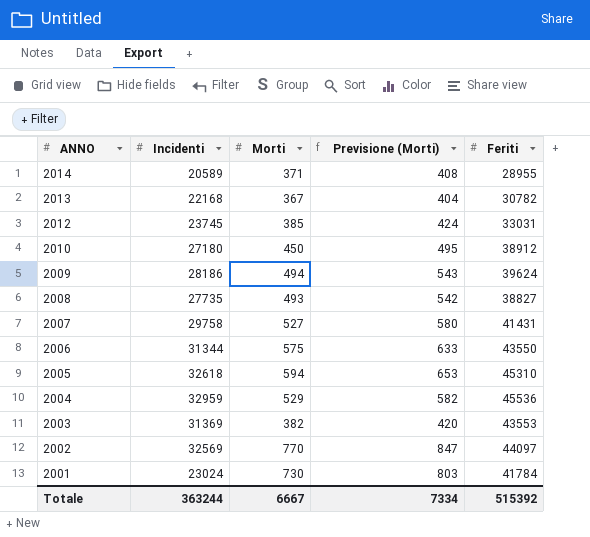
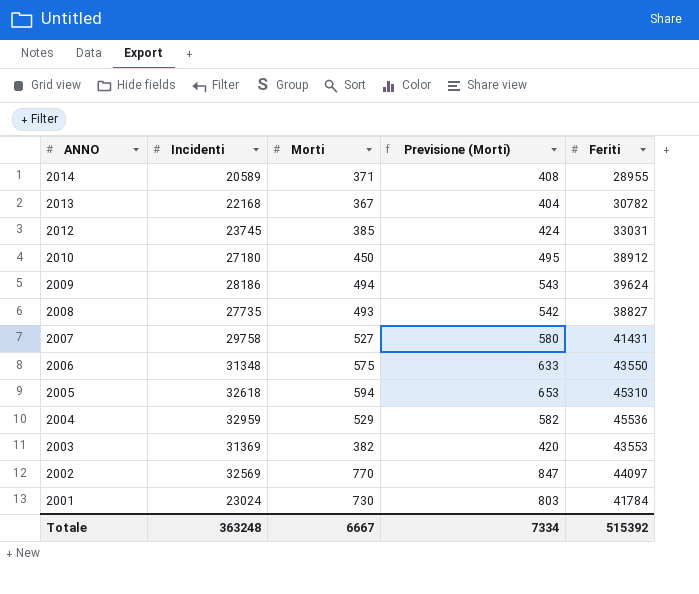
2006 | Incidenti: 31344 -> 31348
Totale | Incidenti: 363244 -> 363248

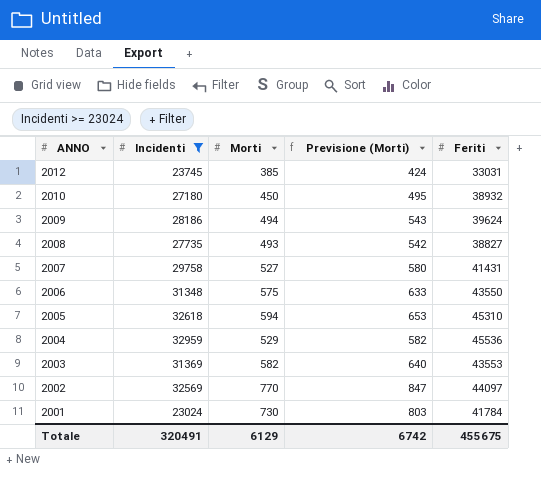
filter: none -> Incidenti >= 23024
2010 | Feriti: 38912 -> 38932
2003 | Morti: 382 -> 582
2003 | Previsione (Morti): 420 -> 640
Totale | Incidenti: 363248 -> 320491
Totale | Morti: 6667 -> 6129
Totale | Previsione (Morti): 7334 -> 6742
Totale | Feriti: 515392 -> 455675

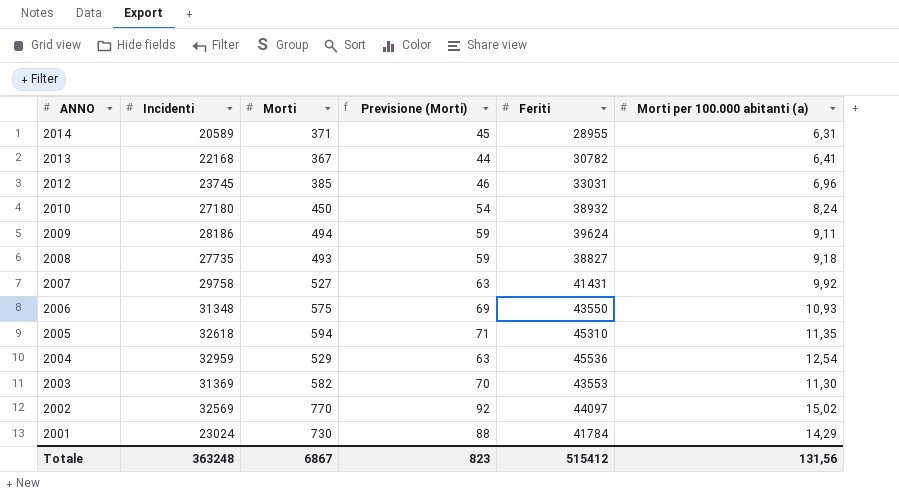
filter: Incidenti >= 23024 -> none
column Previsione (Morti) | formula: [Morti] * 1,1 -> [Morti] * 0,12
column Morti per 100.000 abitanti (a) | position: none -> 6
Totale | Incidenti: 320491 -> 363248
Totale | Morti: 6129 -> 6867
Totale | Previsione (Morti): 6742 -> 823
Totale | Feriti: 455675 -> 515412

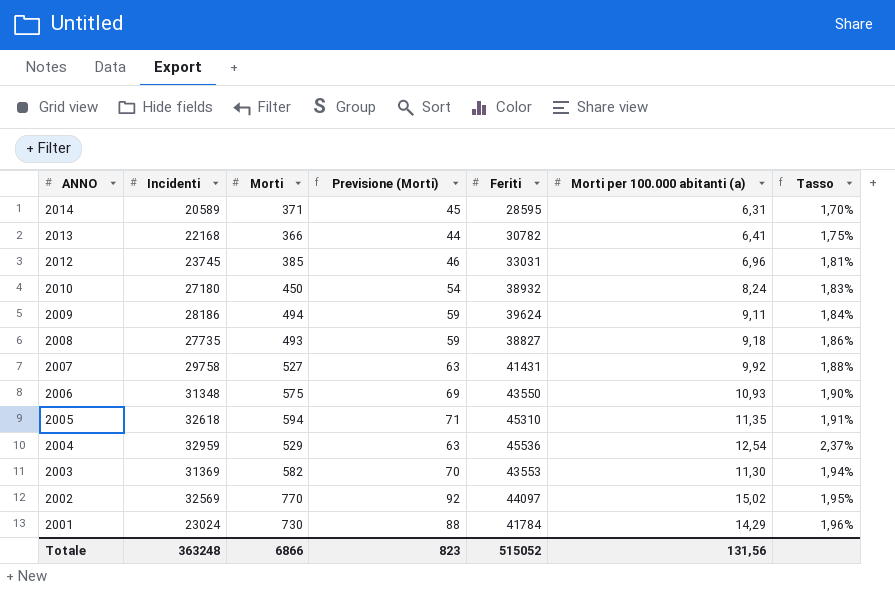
column Tasso | formula: none -> [Morti per 100.000 abitanti (a)] / [Morti]
2014 | Feriti: 28955 -> 28595
2013 | Morti: 367 -> 366
Totale | Morti: 6867 -> 6866
Totale | Feriti: 515412 -> 515052

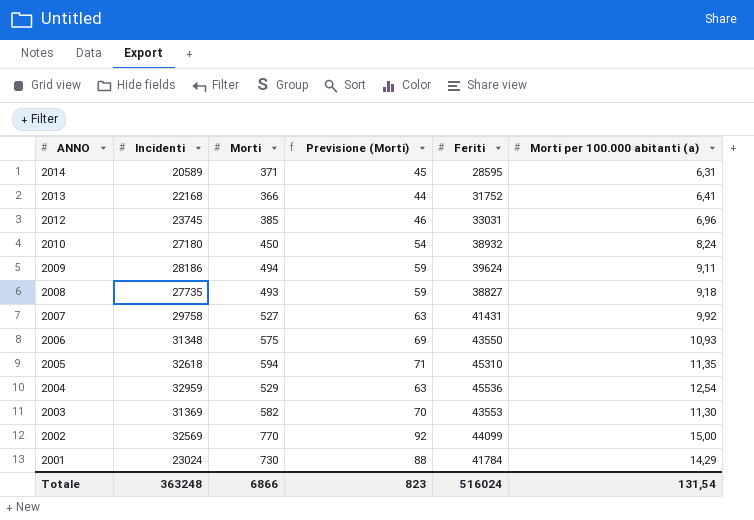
column Tasso | formula: [Morti per 100.000 abitanti (a)] / [Morti] -> none
2013 | Feriti: 30782 -> 31752
2002 | Feriti: 44097 -> 44099
2002 | Morti per 100.000 abitanti (a): 15,02 -> 15,00
Totale | Feriti: 515052 -> 516024
Totale | Morti per 100.000 abitanti (a): 131,56 -> 131,54

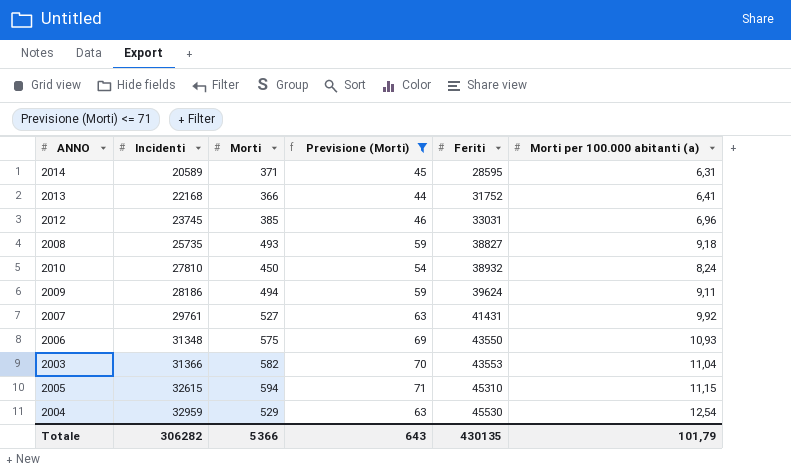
filter: none -> Previsione (Morti) <= 71
row order: ANNO descending -> Incidenti ascending
2008 | Incidenti: 27735 -> 25735
2010 | Incidenti: 27180 -> 27810
2007 | Incidenti: 29758 -> 29761
2003 | Incidenti: 31369 -> 31366
2003 | Morti per 100.000 abitanti (a): 11,30 -> 11,04
2005 | Incidenti: 32618 -> 32615
2005 | Morti per 100.000 abitanti (a): 11,35 -> 11,15
2004 | Feriti: 45536 -> 45530
Totale | Incidenti: 363248 -> 306282
Totale | Morti: 6866 -> 5366
Totale | Previsione (Morti): 823 -> 643
Totale | Feriti: 516024 -> 430135
Totale | Morti per 100.000 abitanti (a): 131,54 -> 101,79

